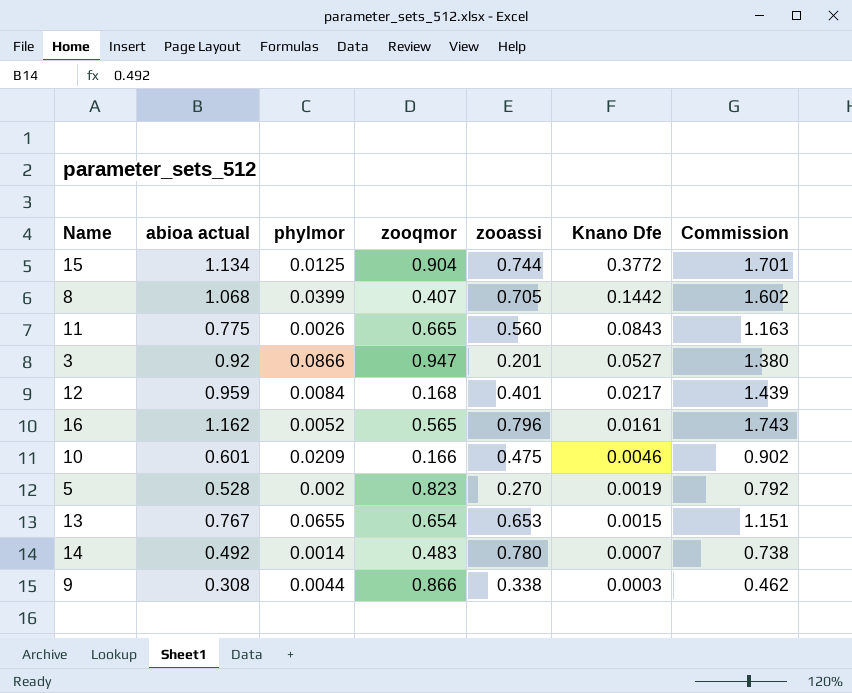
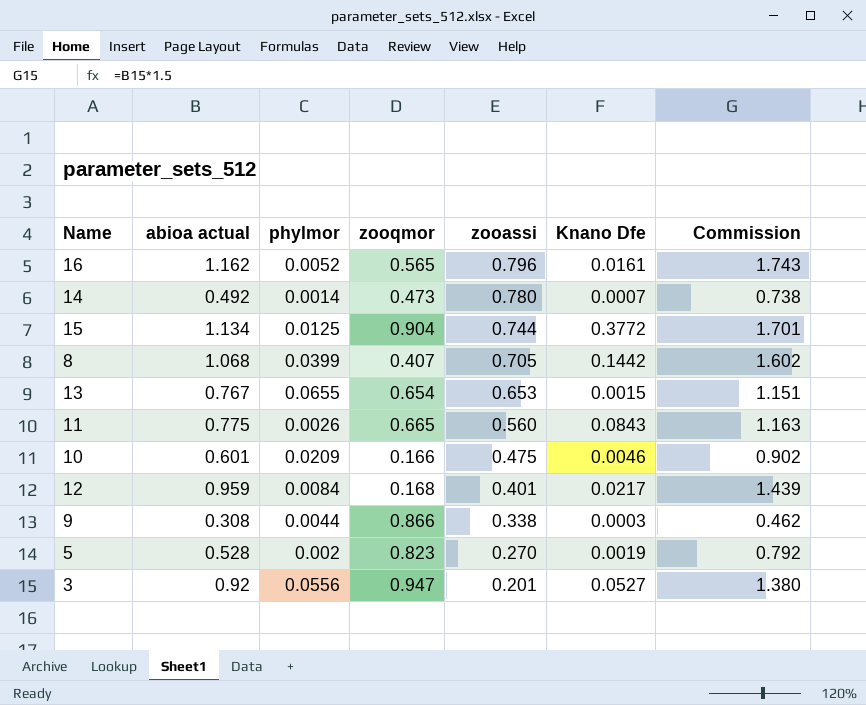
row order: Knano Dfe descending -> zooassi descending
14 | zooqmor: 0.483 -> 0.473
3 | phylmor: 0.0866 -> 0.0556

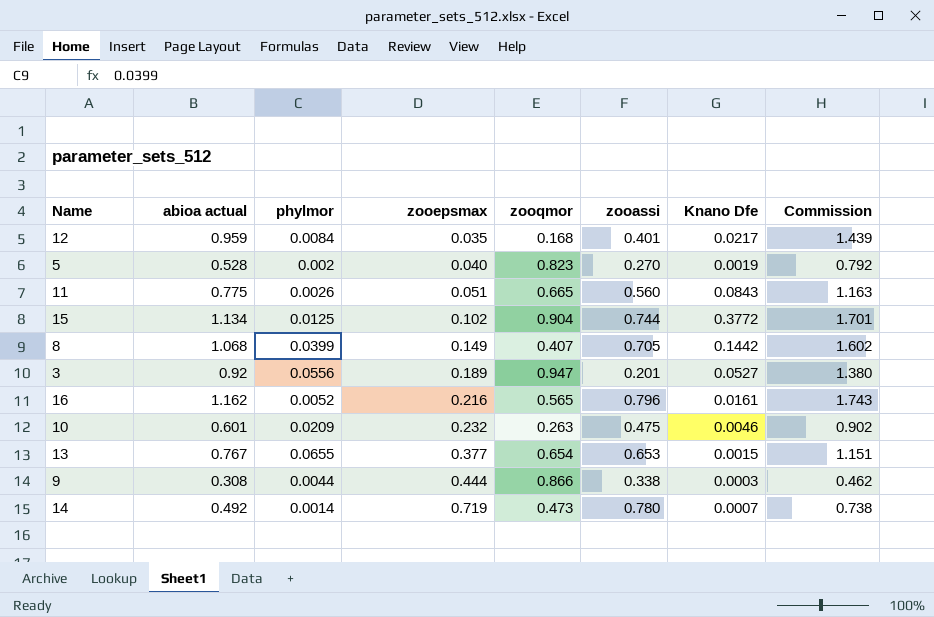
row order: zooassi descending -> zooepsmax ascending
column zooepsmax | position: none -> 4
10 | zooqmor: 0.166 -> 0.263

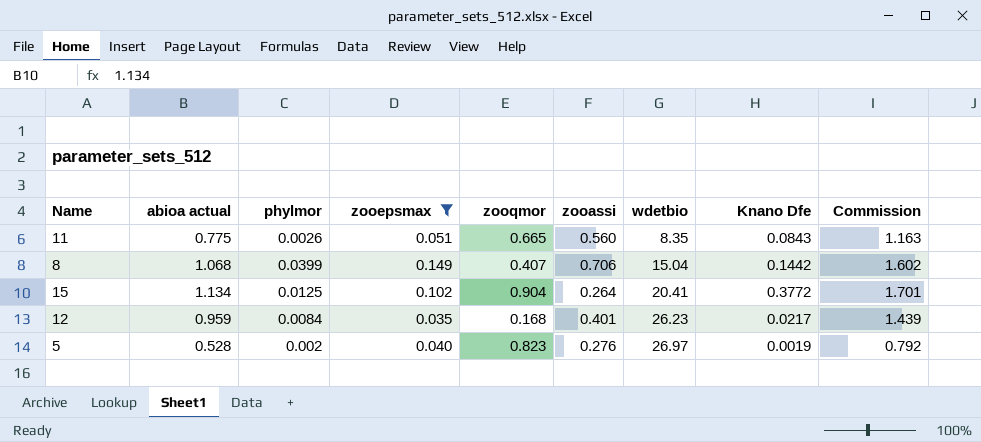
filter: none -> zooepsmax <= 0.149
row order: zooepsmax ascending -> wdetbio ascending
column wdetbio | position: none -> 7
8 | zooassi: 0.705 -> 0.706
15 | zooassi: 0.744 -> 0.264
5 | zooassi: 0.270 -> 0.276

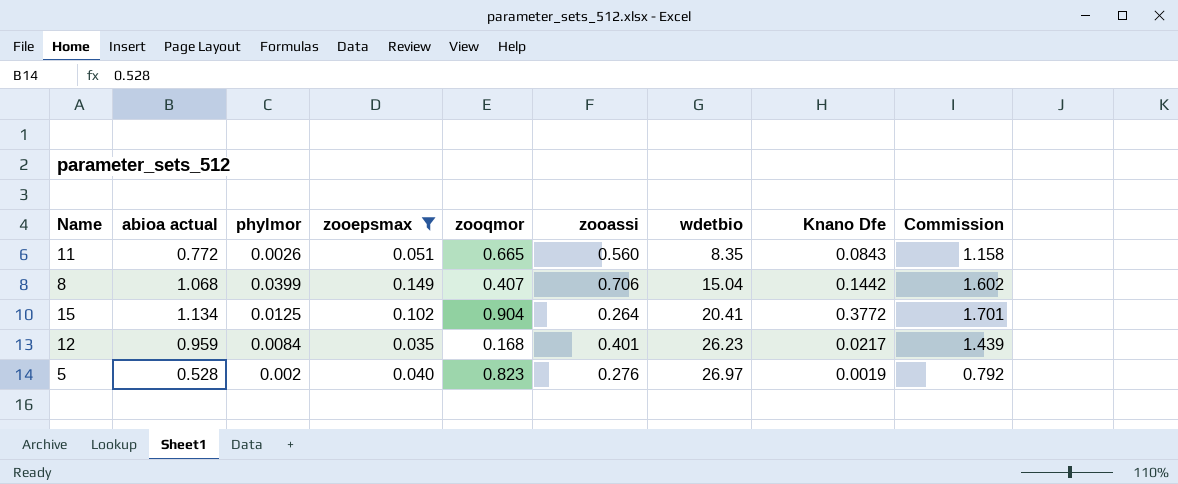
11 | abioa actual: 0.775 -> 0.772
11 | Commission: 1.163 -> 1.158

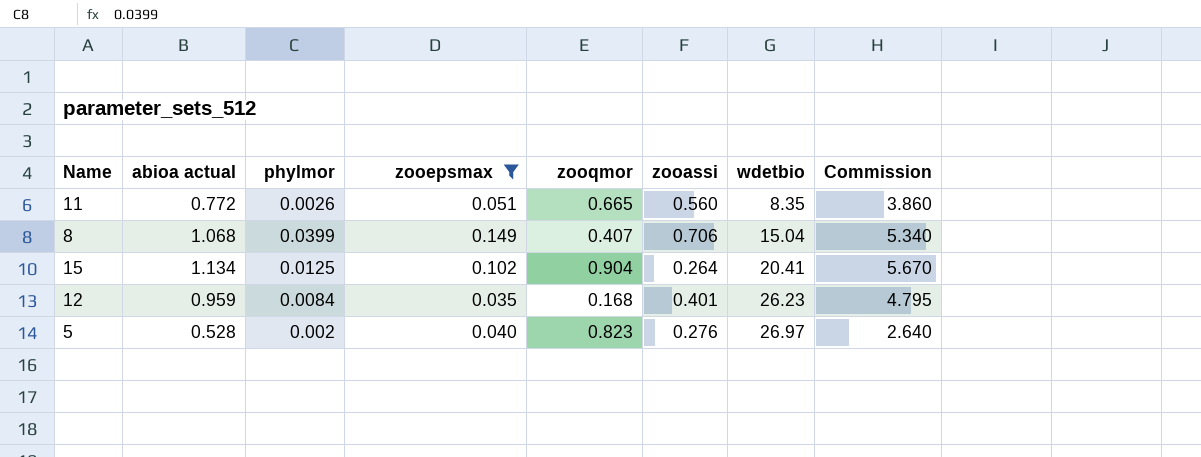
column Knano Dfe | position: 8 -> none
column Commission | formula: [abioa actual] * 1.5 -> [abioa actual] * 5

